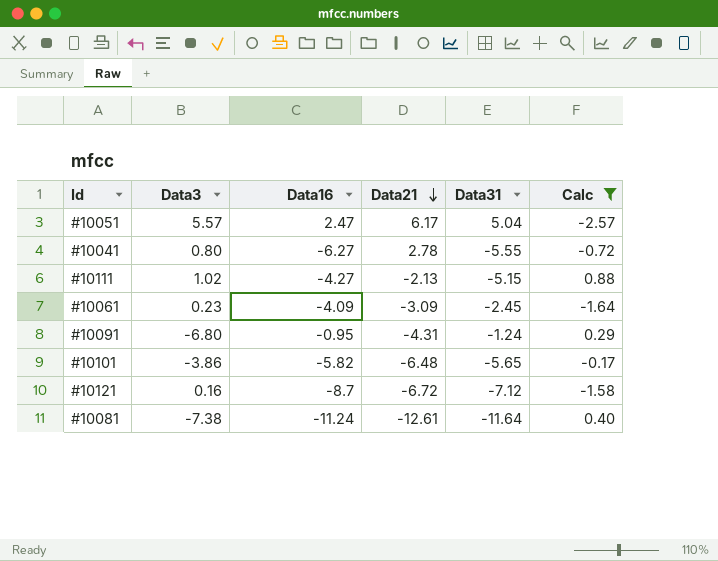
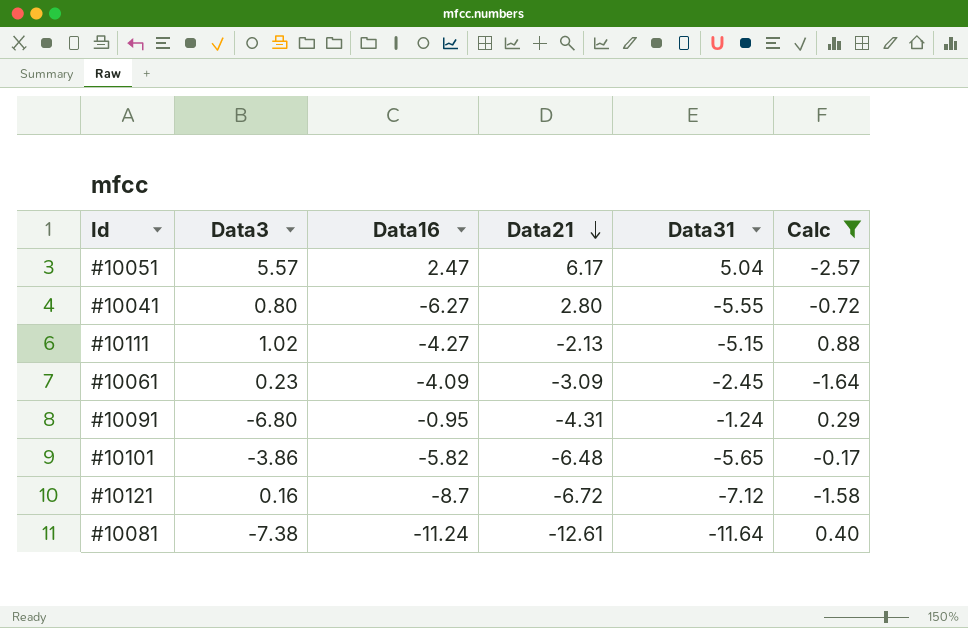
#10041 | Data21: 2.78 -> 2.80

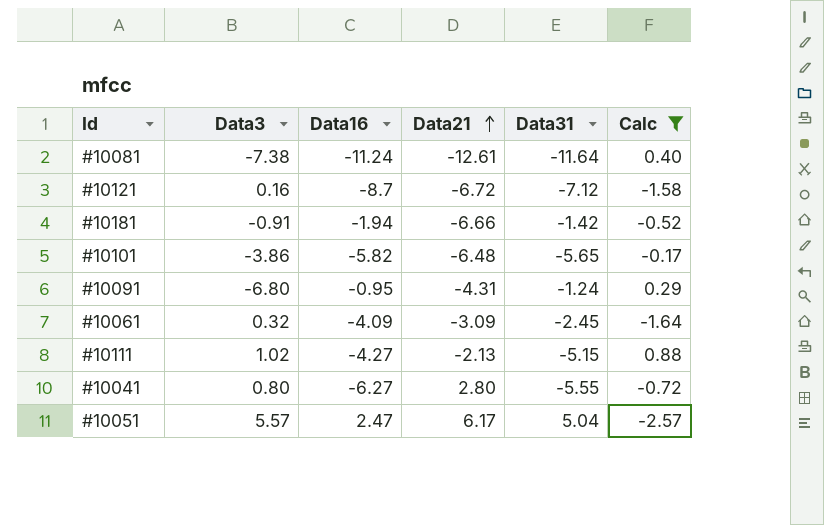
row order: Data21 descending -> Data21 ascending
row #10181: none -> -0.91 | -1.94 | -6.66 | -1.42 | -0.52
#10061 | Data3: 0.23 -> 0.32

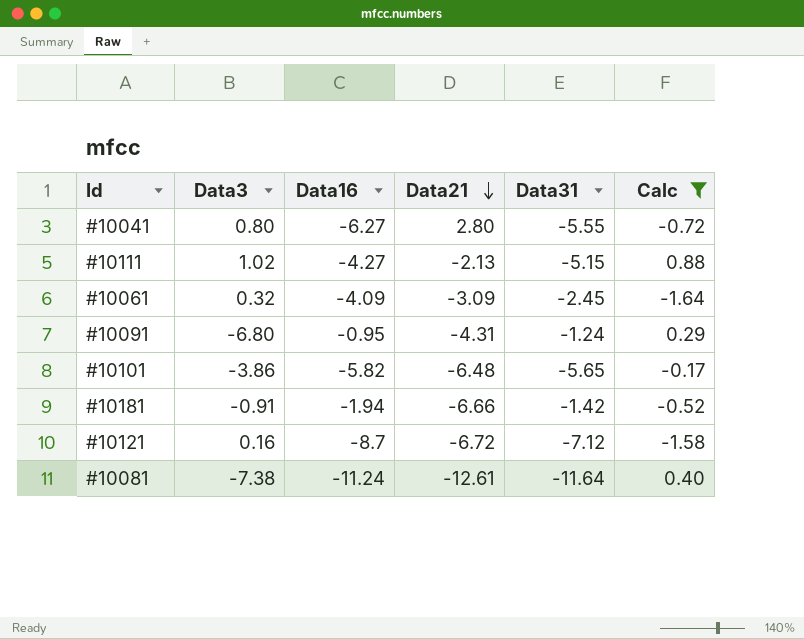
row order: Data21 ascending -> Data21 descending
row #10051: 5.57 | 2.47 | 6.17 | 5.04 | -2.57 -> none

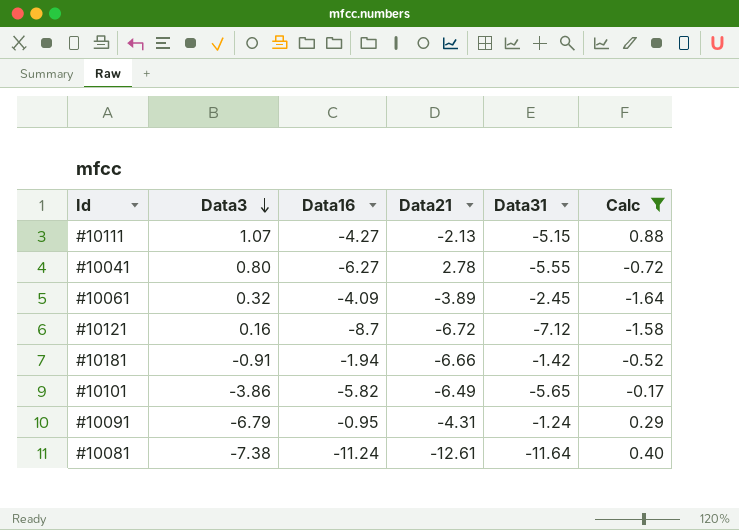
row order: Data21 descending -> Data3 descending
#10111 | Data3: 1.02 -> 1.07
#10041 | Data21: 2.80 -> 2.78
#10061 | Data21: -3.09 -> -3.89
#10101 | Data21: -6.48 -> -6.49
#10091 | Data3: -6.80 -> -6.79

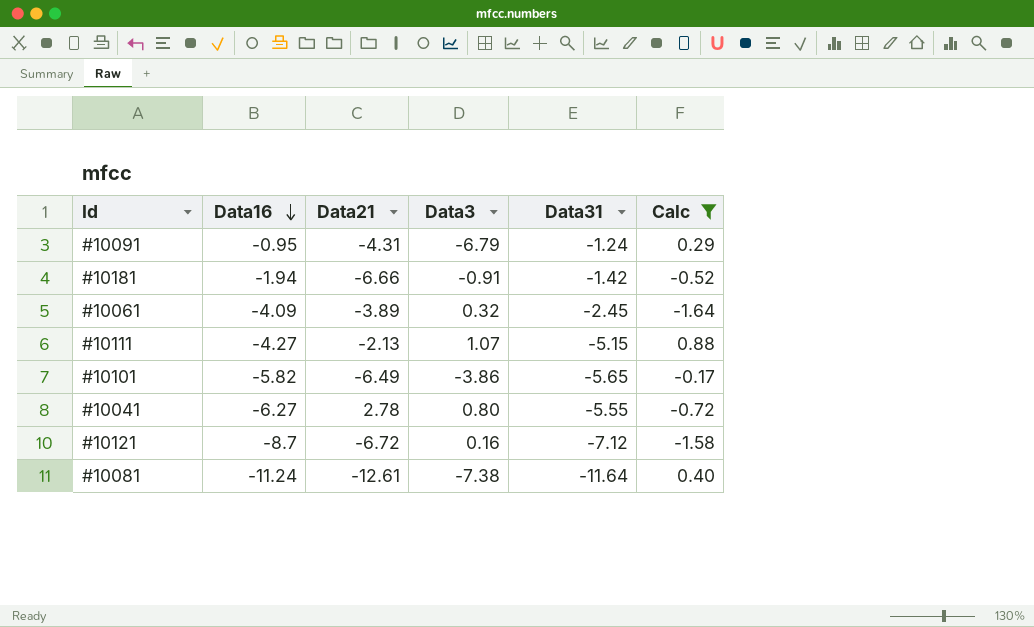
row order: Data3 descending -> Data16 descending
column Data3 | position: 2 -> 4

